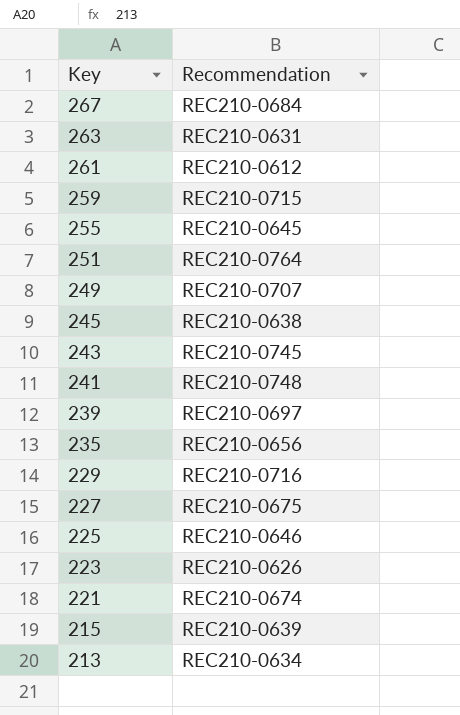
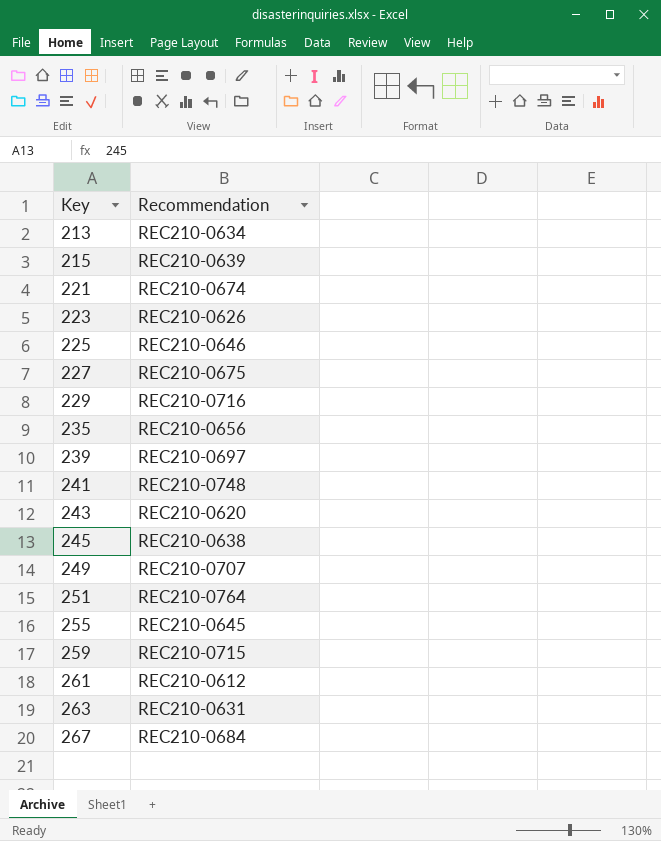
row order: Key descending -> Key ascending
243 | Recommendation: REC210-0745 -> REC210-0620

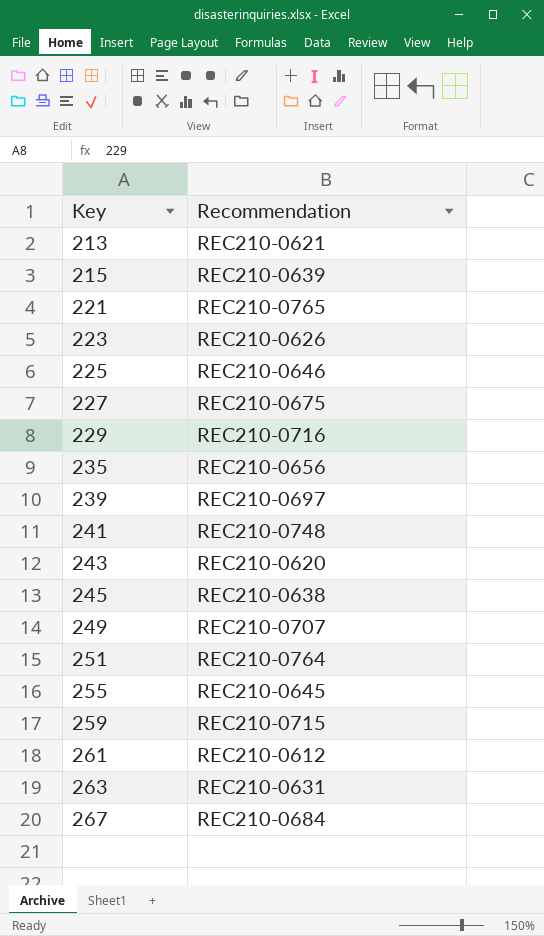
213 | Recommendation: REC210-0634 -> REC210-0621
221 | Recommendation: REC210-0674 -> REC210-0765

